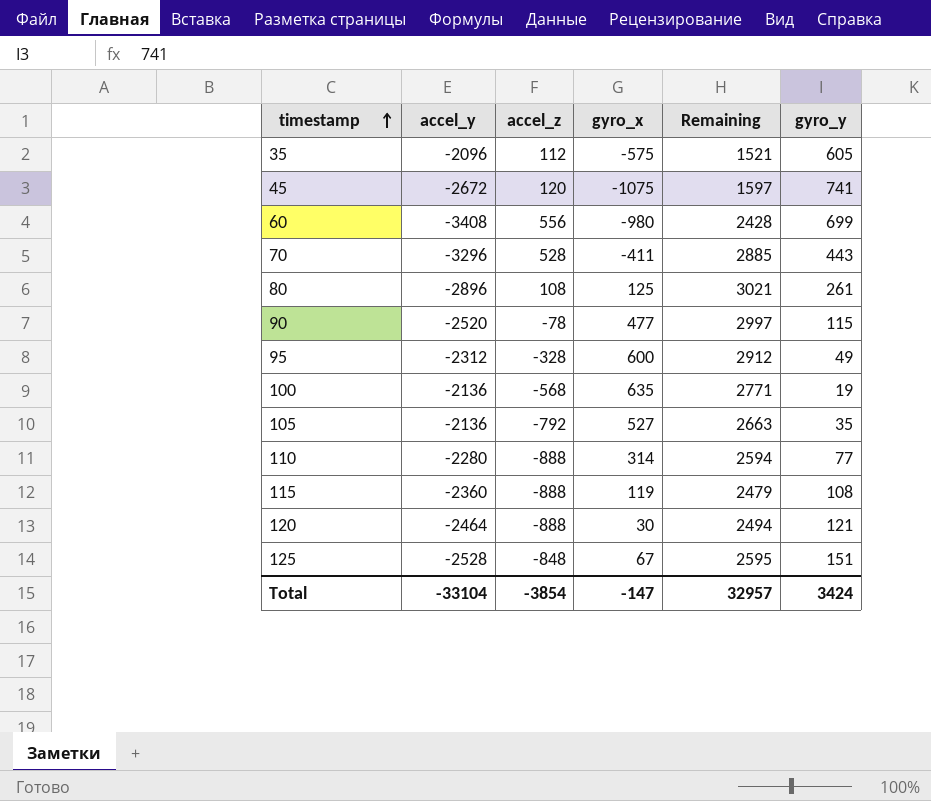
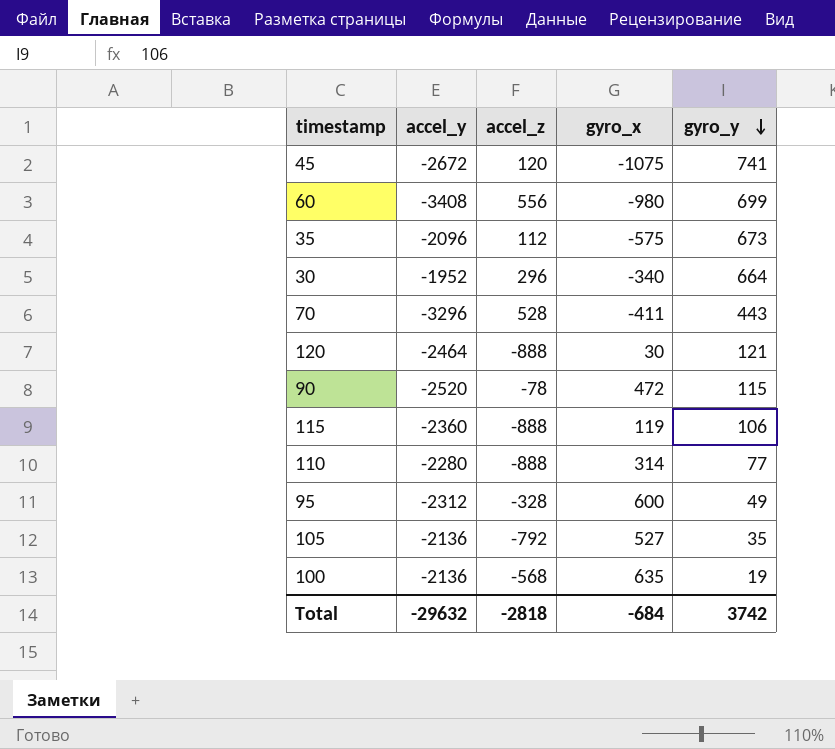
row order: timestamp ascending -> gyro_y descending
column Remaining | formula: [gyro_x] - [accel_y] -> none
row 80: -2896 | 108 | 125 | 3021 | 261 -> none
row 125: -2528 | -848 | 67 | 2595 | 151 -> none
35 | gyro_y: 605 -> 673
row 30: none -> -1952 | 296 | -340 | 664
90 | gyro_x: 477 -> 472
115 | gyro_y: 108 -> 106
Total | accel_y: -33104 -> -29632
Total | accel_z: -3854 -> -2818
Total | gyro_x: -147 -> -684
Total | gyro_y: 3424 -> 3742

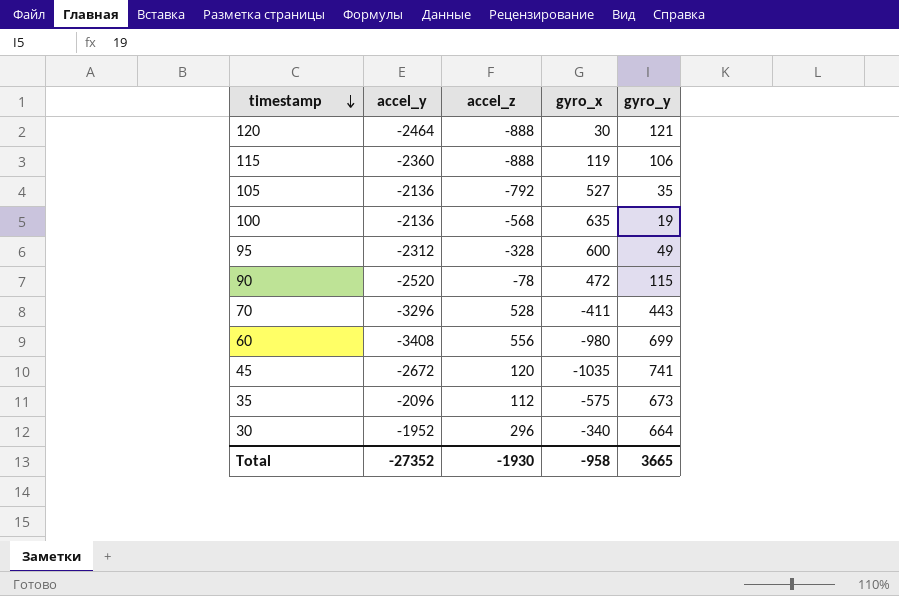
row order: gyro_y descending -> timestamp descending
row 110: -2280 | -888 | 314 | 77 -> none
45 | gyro_x: -1075 -> -1035
Total | accel_y: -29632 -> -27352
Total | accel_z: -2818 -> -1930
Total | gyro_x: -684 -> -958
Total | gyro_y: 3742 -> 3665

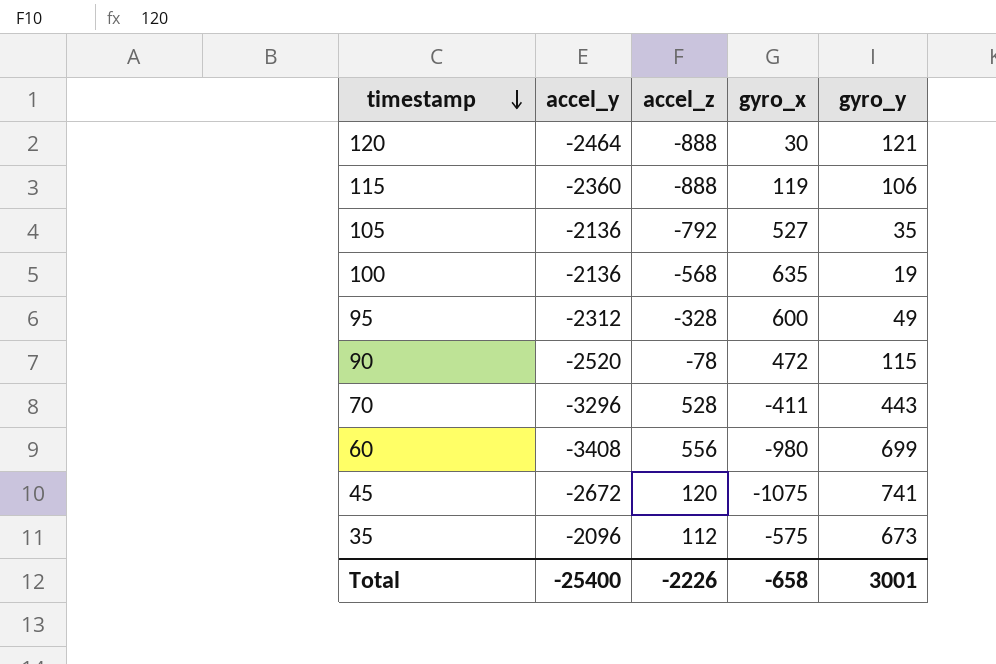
row 30: -1952 | 296 | -340 | 664 -> none
45 | gyro_x: -1035 -> -1075
Total | accel_y: -27352 -> -25400
Total | accel_z: -1930 -> -2226
Total | gyro_x: -958 -> -658
Total | gyro_y: 3665 -> 3001

